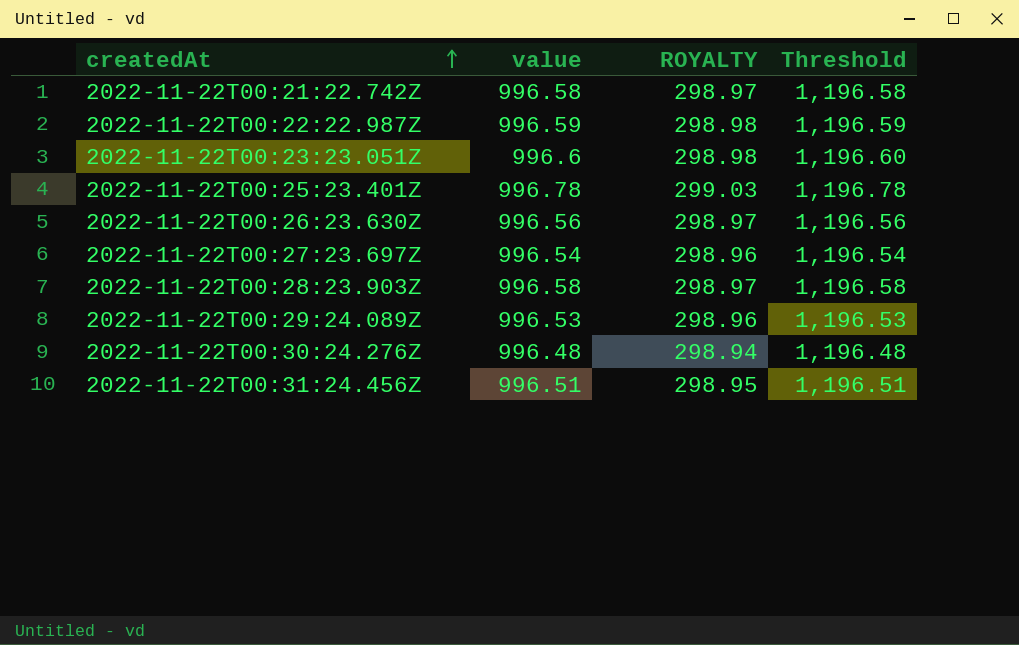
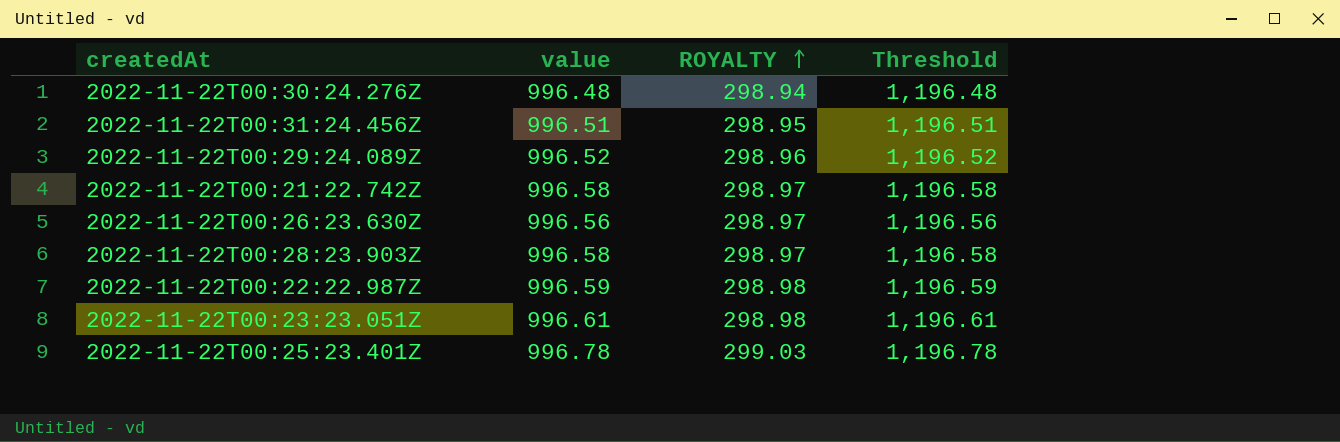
row order: createdAt ascending -> ROYALTY ascending
row 2022-11-22T00:27:23.697Z: 996.54 | 298.96 | 1,196.54 -> none
2022-11-22T00:29:24.089Z | value: 996.53 -> 996.52
2022-11-22T00:29:24.089Z | Threshold: 1,196.53 -> 1,196.52
2022-11-22T00:23:23.051Z | value: 996.6 -> 996.61
2022-11-22T00:23:23.051Z | Threshold: 1,196.60 -> 1,196.61

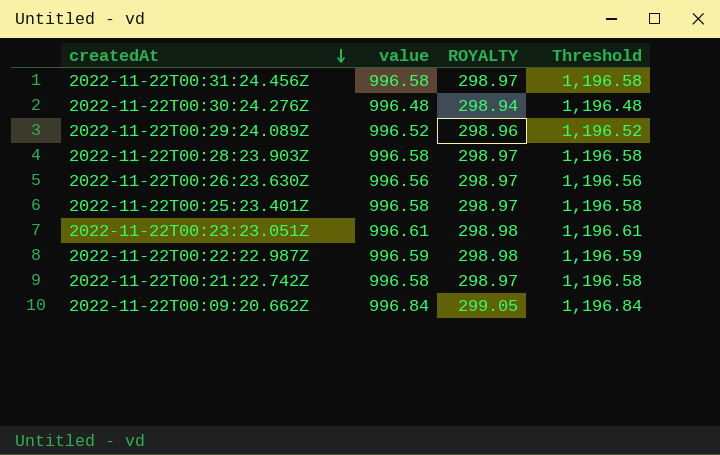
row order: ROYALTY ascending -> createdAt descending
2022-11-22T00:31:24.456Z | value: 996.51 -> 996.58
2022-11-22T00:31:24.456Z | ROYALTY: 298.95 -> 298.97
2022-11-22T00:31:24.456Z | Threshold: 1,196.51 -> 1,196.58
2022-11-22T00:25:23.401Z | value: 996.78 -> 996.58
2022-11-22T00:25:23.401Z | ROYALTY: 299.03 -> 298.97
2022-11-22T00:25:23.401Z | Threshold: 1,196.78 -> 1,196.58
row 2022-11-22T00:09:20.662Z: none -> 996.84 | 299.05 | 1,196.84

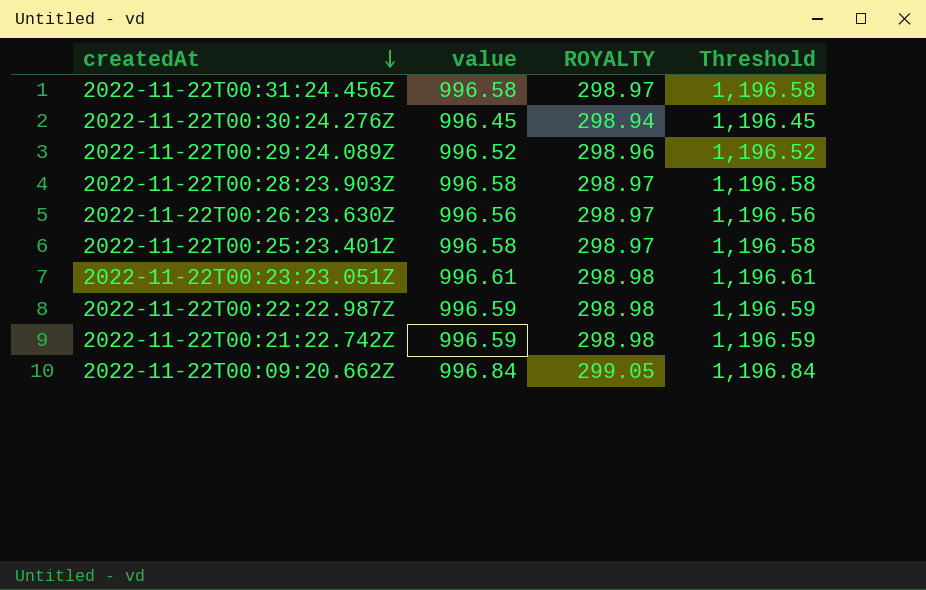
2022-11-22T00:30:24.276Z | value: 996.48 -> 996.45
2022-11-22T00:30:24.276Z | Threshold: 1,196.48 -> 1,196.45
2022-11-22T00:21:22.742Z | value: 996.58 -> 996.59
2022-11-22T00:21:22.742Z | ROYALTY: 298.97 -> 298.98
2022-11-22T00:21:22.742Z | Threshold: 1,196.58 -> 1,196.59

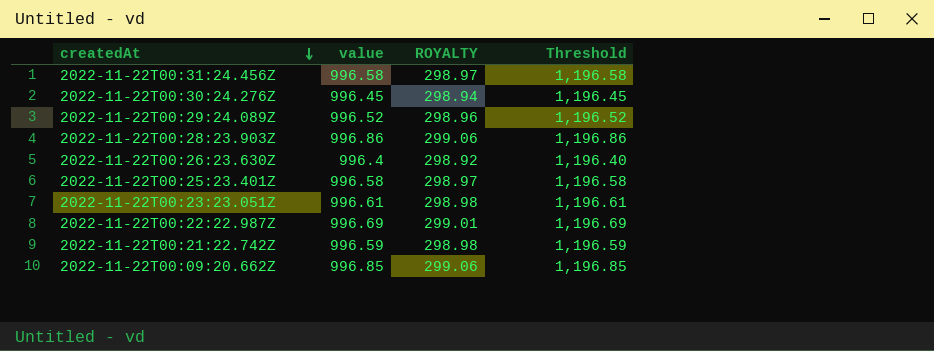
2022-11-22T00:28:23.903Z | value: 996.58 -> 996.86
2022-11-22T00:28:23.903Z | ROYALTY: 298.97 -> 299.06
2022-11-22T00:28:23.903Z | Threshold: 1,196.58 -> 1,196.86
2022-11-22T00:26:23.630Z | value: 996.56 -> 996.4
2022-11-22T00:26:23.630Z | ROYALTY: 298.97 -> 298.92
2022-11-22T00:26:23.630Z | Threshold: 1,196.56 -> 1,196.40
2022-11-22T00:22:22.987Z | value: 996.59 -> 996.69
2022-11-22T00:22:22.987Z | ROYALTY: 298.98 -> 299.01
2022-11-22T00:22:22.987Z | Threshold: 1,196.59 -> 1,196.69
2022-11-22T00:09:20.662Z | value: 996.84 -> 996.85
2022-11-22T00:09:20.662Z | ROYALTY: 299.05 -> 299.06
2022-11-22T00:09:20.662Z | Threshold: 1,196.84 -> 1,196.85

